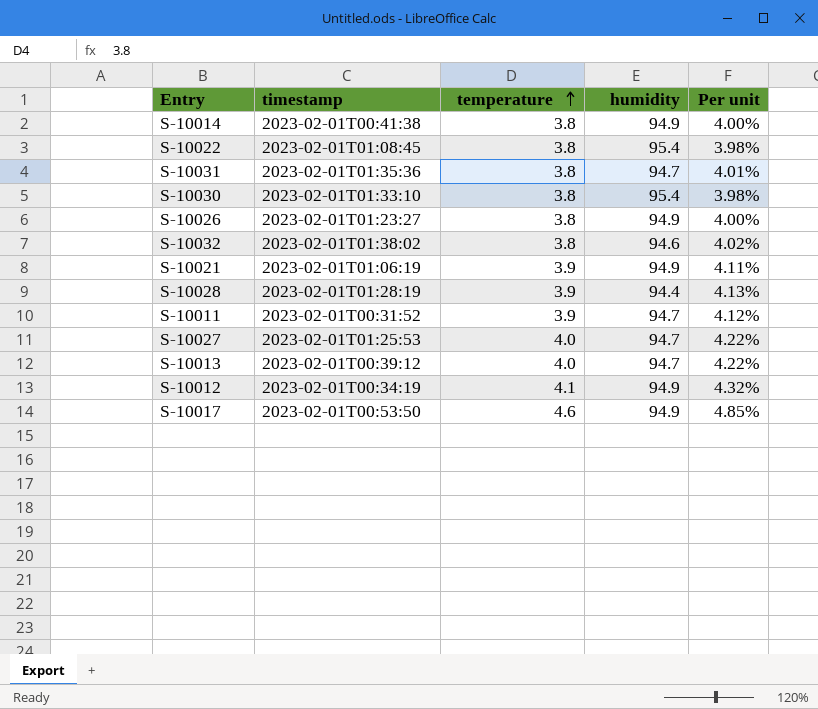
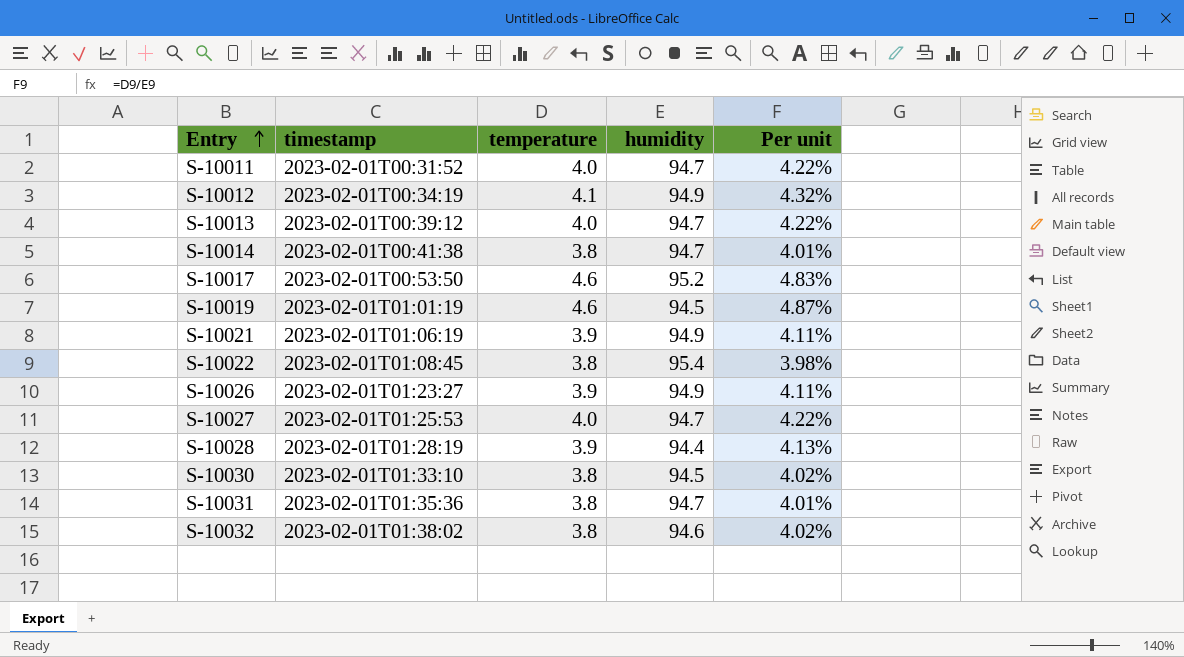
row order: temperature ascending -> Entry ascending
S-10011 | temperature: 3.9 -> 4.0
S-10011 | Per unit: 4.12% -> 4.22%
S-10014 | humidity: 94.9 -> 94.7
S-10014 | Per unit: 4.00% -> 4.01%
S-10017 | humidity: 94.9 -> 95.2
S-10017 | Per unit: 4.85% -> 4.83%
row S-10019: none -> 2023-02-01T01:01:19 | 4.6 | 94.5 | 4.87%
S-10026 | temperature: 3.8 -> 3.9
S-10026 | Per unit: 4.00% -> 4.11%
S-10030 | humidity: 95.4 -> 94.5
S-10030 | Per unit: 3.98% -> 4.02%

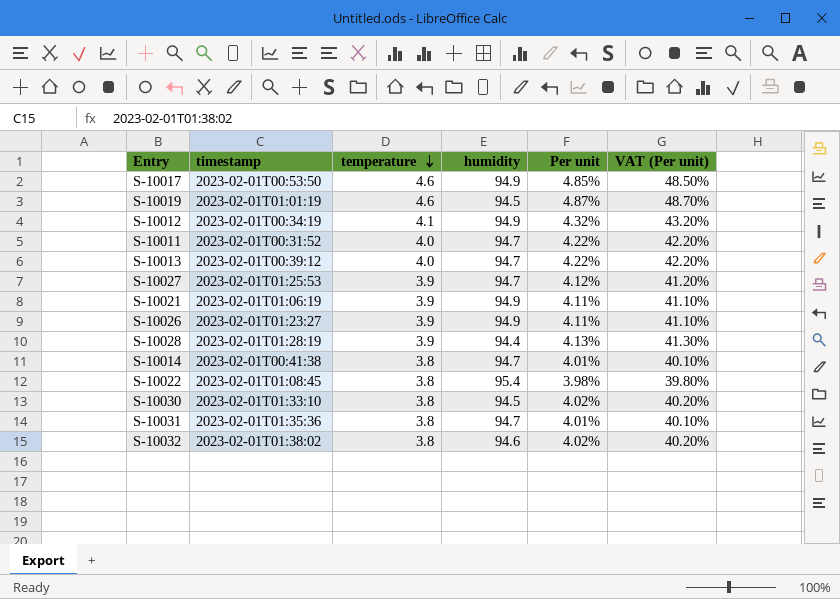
row order: Entry ascending -> temperature descending
column VAT (Per unit) | formula: none -> [Per unit] * 10
S-10017 | humidity: 95.2 -> 94.9
S-10017 | Per unit: 4.83% -> 4.85%
S-10027 | temperature: 4.0 -> 3.9
S-10027 | Per unit: 4.22% -> 4.12%

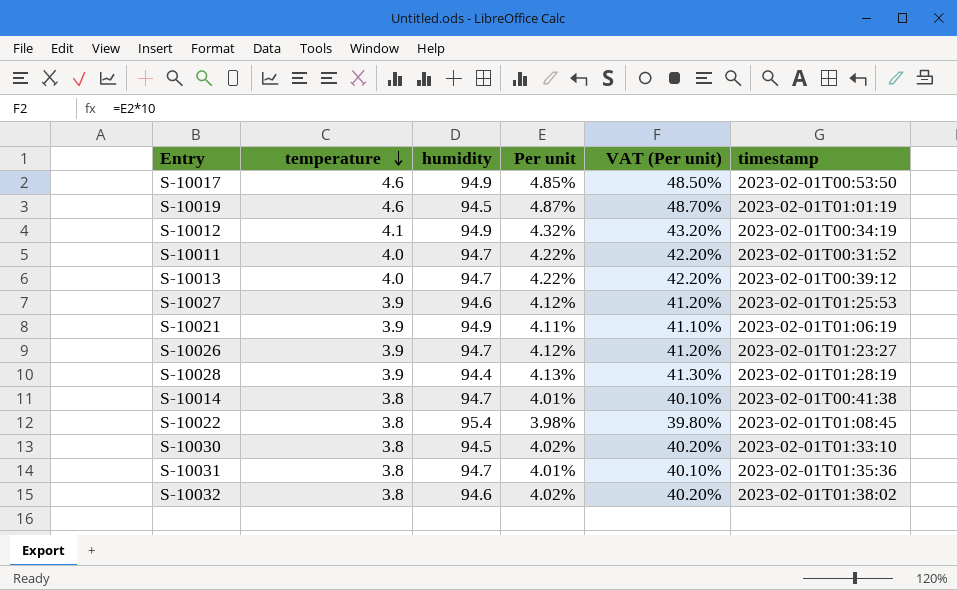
column timestamp | position: 2 -> 6
S-10027 | humidity: 94.7 -> 94.6
S-10026 | humidity: 94.9 -> 94.7
S-10026 | Per unit: 4.11% -> 4.12%
S-10026 | VAT (Per unit): 41.10% -> 41.20%

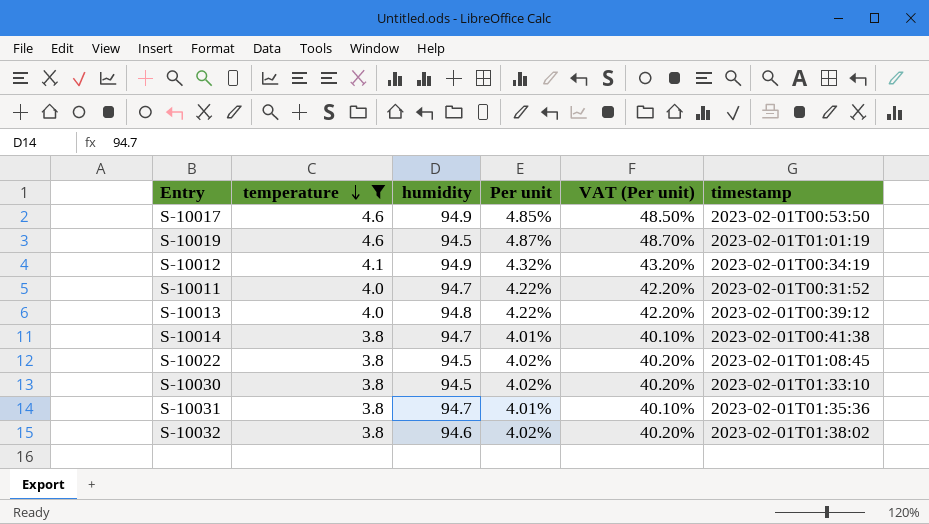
filter: none -> temperature != 3.9
S-10013 | humidity: 94.7 -> 94.8
S-10022 | humidity: 95.4 -> 94.5
S-10022 | Per unit: 3.98% -> 4.02%
S-10022 | VAT (Per unit): 39.80% -> 40.20%

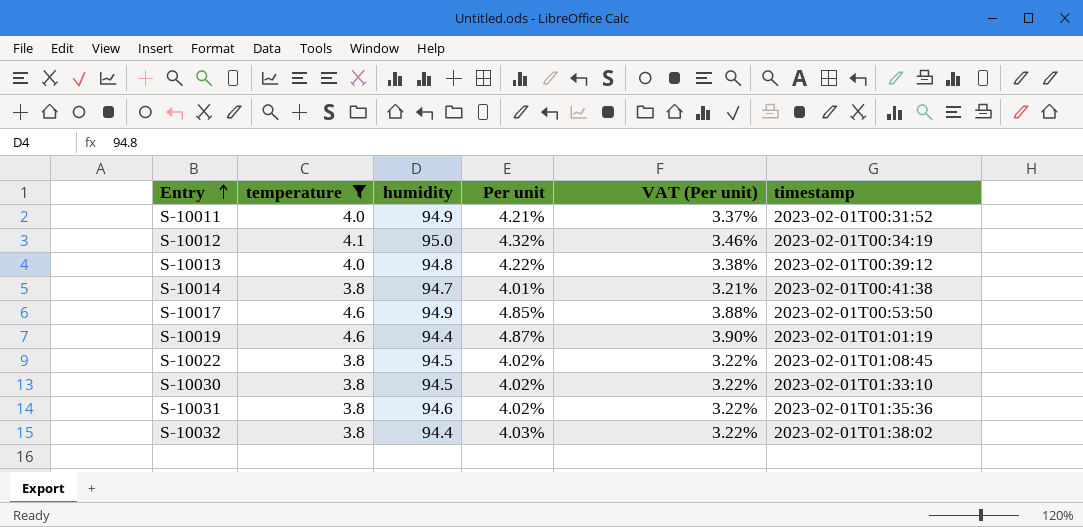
row order: temperature descending -> Entry ascending
column VAT (Per unit) | formula: [Per unit] * 10 -> [Per unit] * 0.8
S-10011 | humidity: 94.7 -> 94.9
S-10011 | Per unit: 4.22% -> 4.21%
S-10012 | humidity: 94.9 -> 95.0
S-10019 | humidity: 94.5 -> 94.4
S-10031 | humidity: 94.7 -> 94.6
S-10031 | Per unit: 4.01% -> 4.02%
S-10032 | humidity: 94.6 -> 94.4
S-10032 | Per unit: 4.02% -> 4.03%

